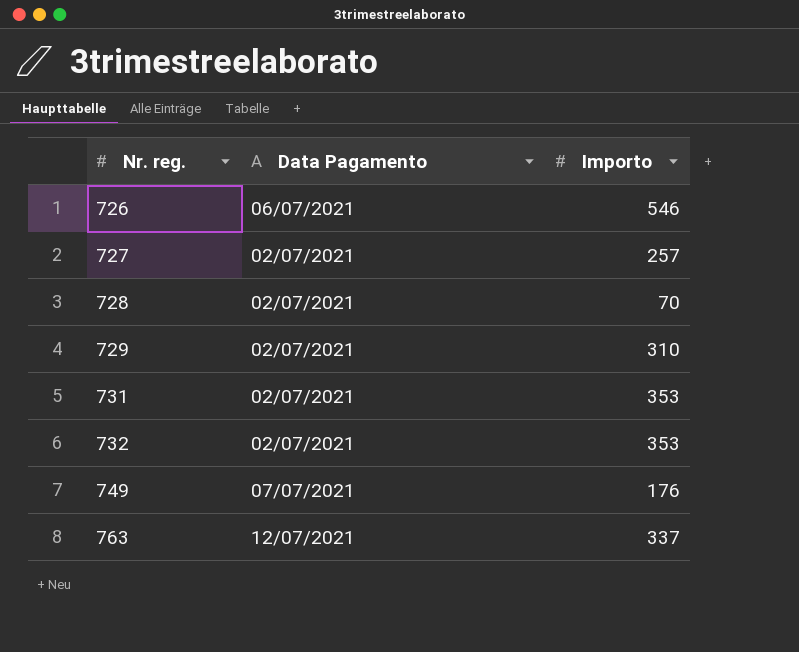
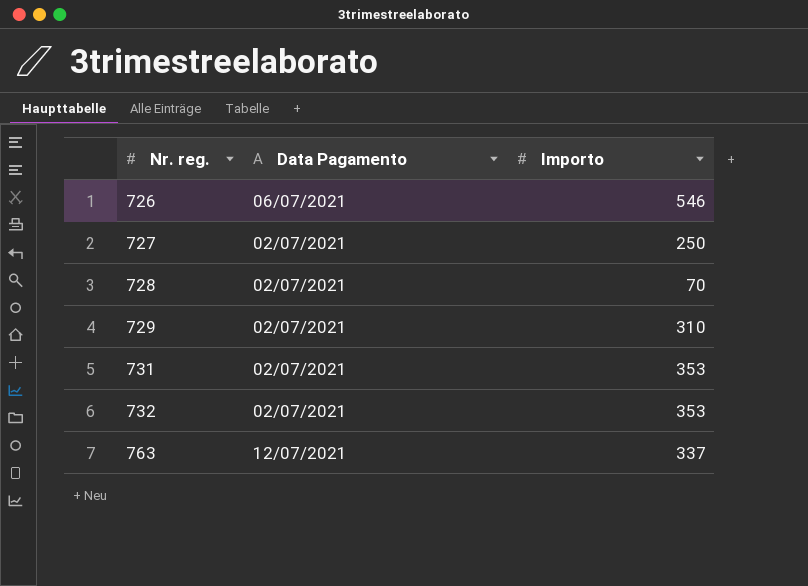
row 749: 07/07/2021 | 176 -> none
727 | Importo: 257 -> 250

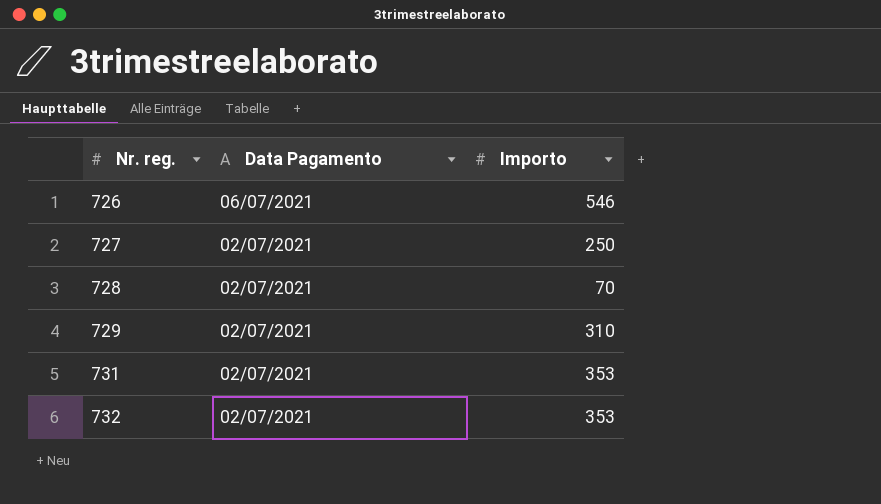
row 763: 12/07/2021 | 337 -> none

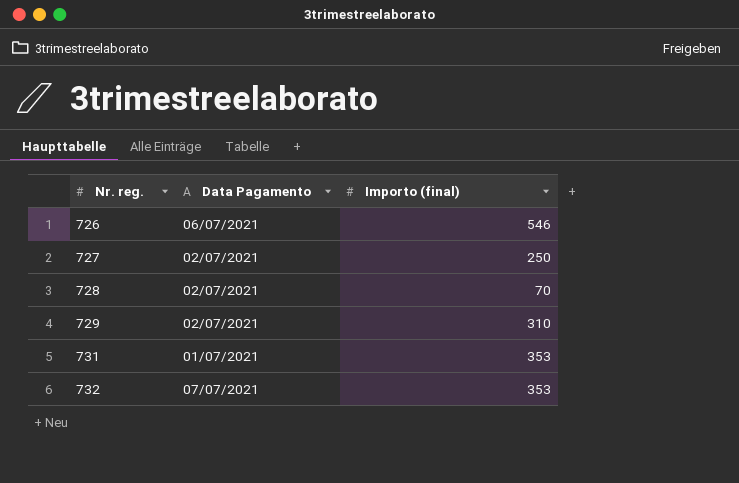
column name: Importo -> Importo (final)
731 | Data Pagamento: 02/07/2021 -> 01/07/2021
732 | Data Pagamento: 02/07/2021 -> 07/07/2021

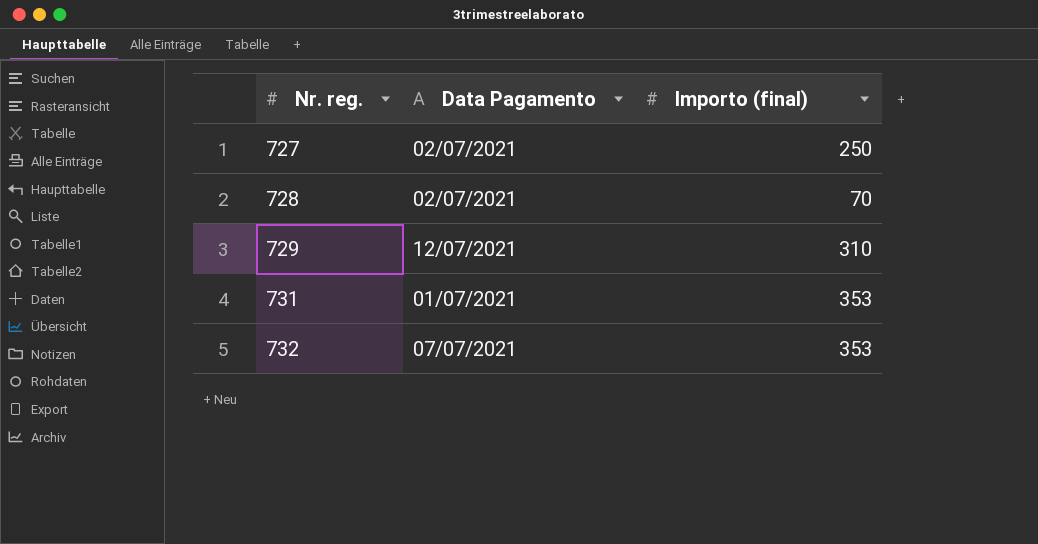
row 726: 06/07/2021 | 546 -> none
729 | Data Pagamento: 02/07/2021 -> 12/07/2021

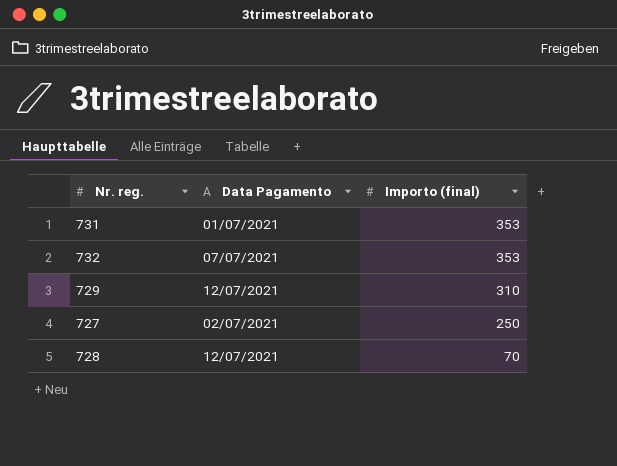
row order: Nr. reg. ascending -> Importo (final) descending
728 | Data Pagamento: 02/07/2021 -> 12/07/2021

